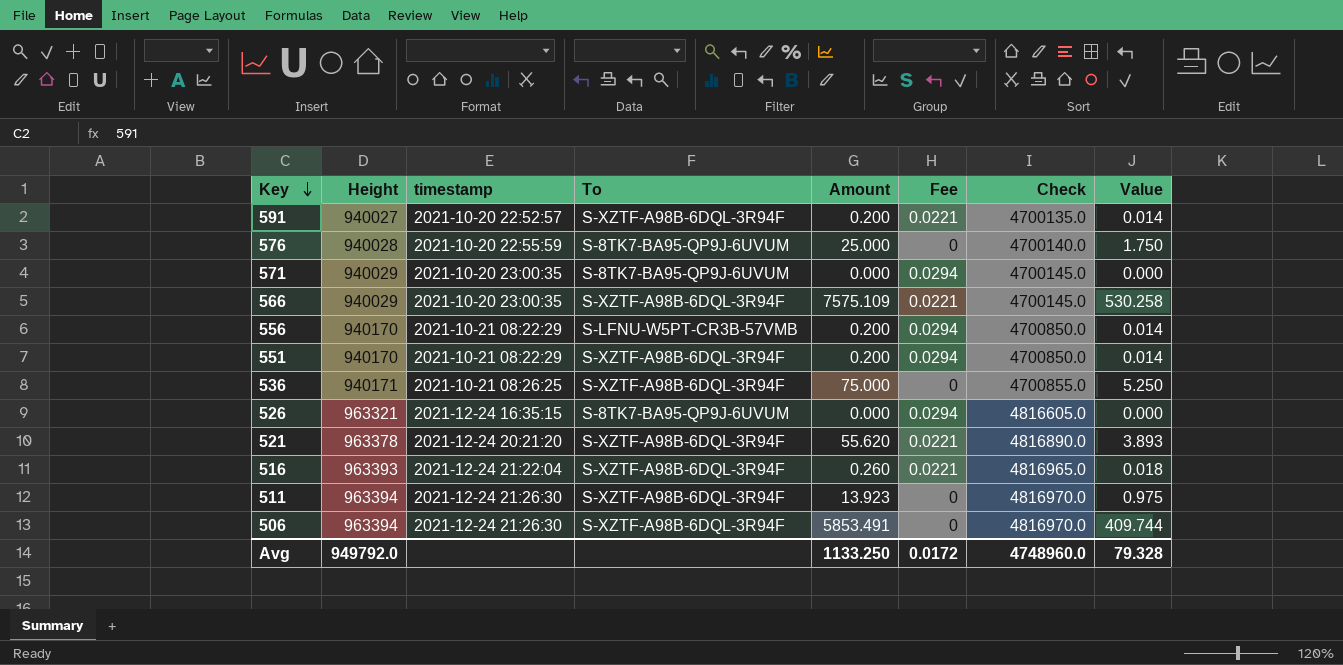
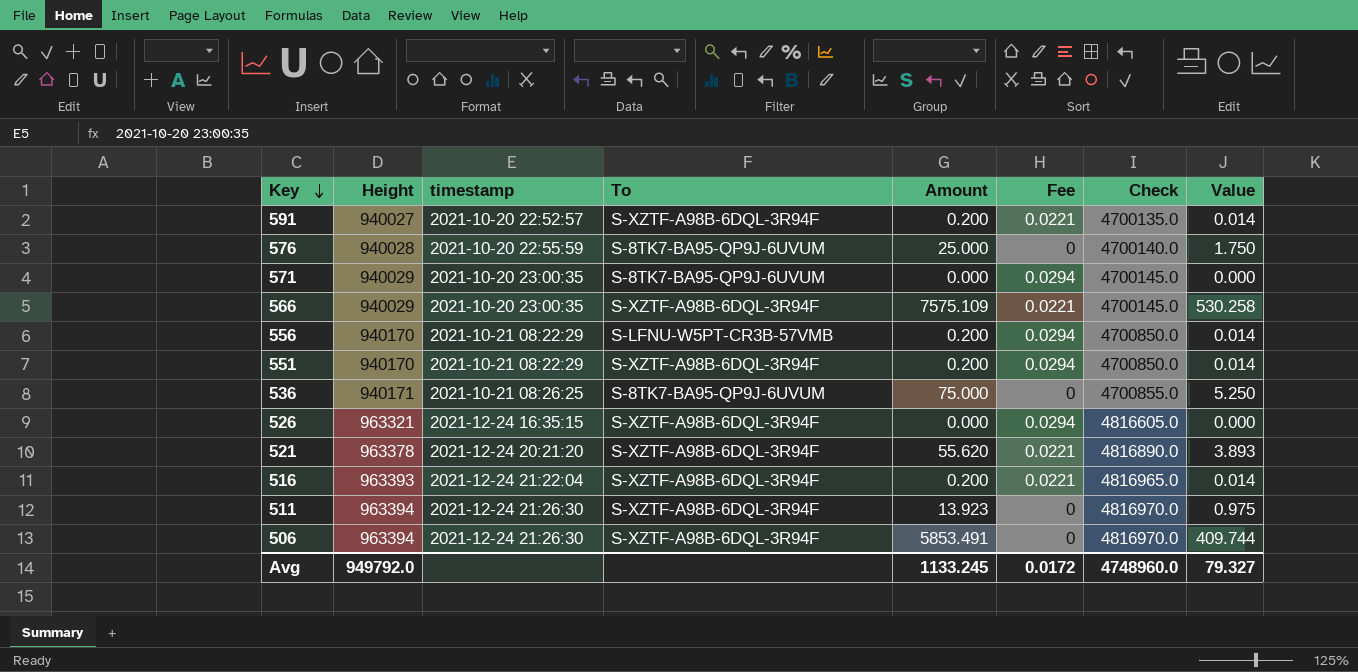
536 | To: S-XZTF-A98B-6DQL-3R94F -> S-8TK7-BA95-QP9J-6UVUM
526 | To: S-8TK7-BA95-QP9J-6UVUM -> S-XZTF-A98B-6DQL-3R94F
516 | Amount: 0.260 -> 0.200
516 | Value: 0.018 -> 0.014
Avg | Amount: 1133.250 -> 1133.245
Avg | Value: 79.328 -> 79.327

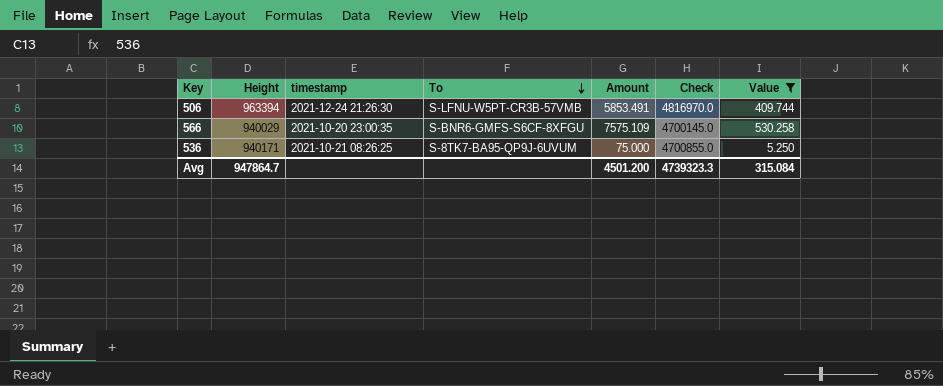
filter: none -> Value >= 5.250
row order: Key descending -> To descending
column Fee | position: 6 -> none
506 | To: S-XZTF-A98B-6DQL-3R94F -> S-LFNU-W5PT-CR3B-57VMB
566 | To: S-XZTF-A98B-6DQL-3R94F -> S-BNR6-GMFS-S6CF-8XFGU
Avg | Height: 949792.0 -> 947864.7
Avg | Amount: 1133.245 -> 4501.200
Avg | Check: 4748960.0 -> 4739323.3
Avg | Value: 79.327 -> 315.084

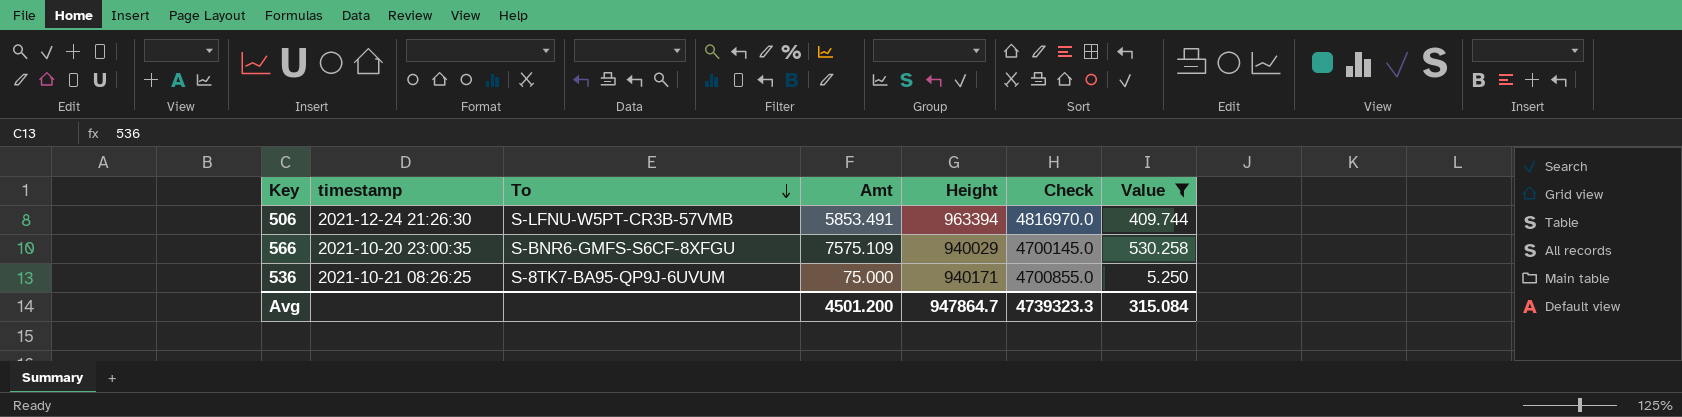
column name: Amount -> Amt
column Height | position: 2 -> 5

